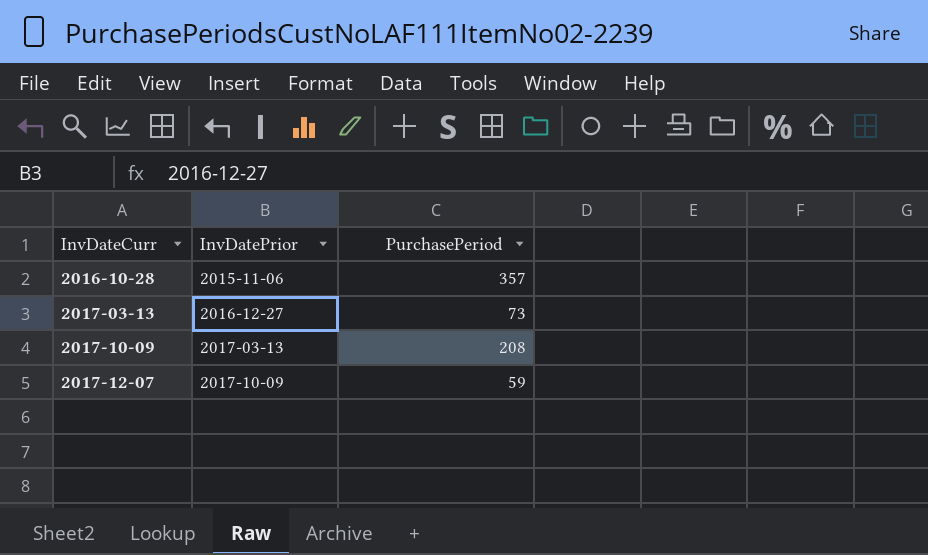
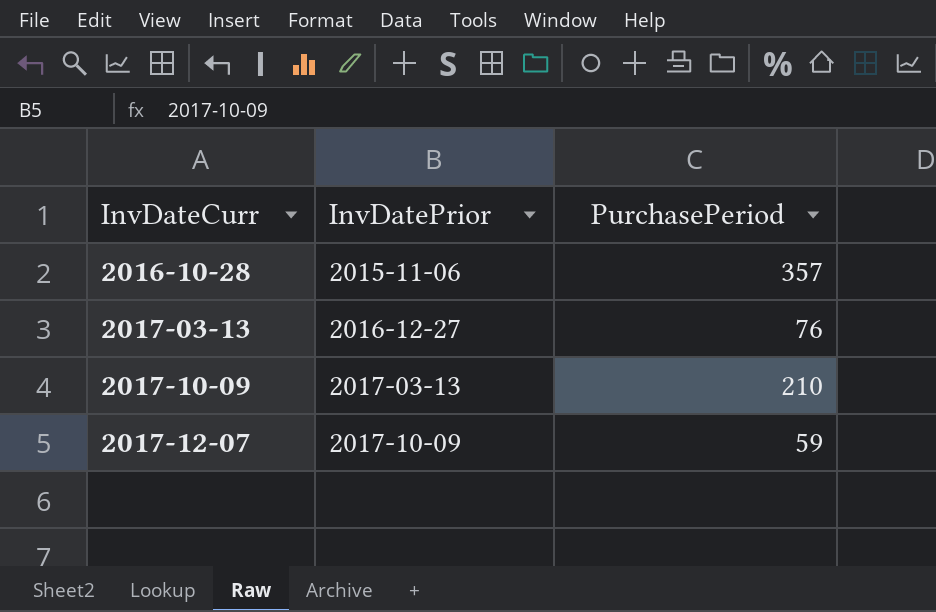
2017-03-13 | PurchasePeriod: 73 -> 76
2017-10-09 | PurchasePeriod: 208 -> 210

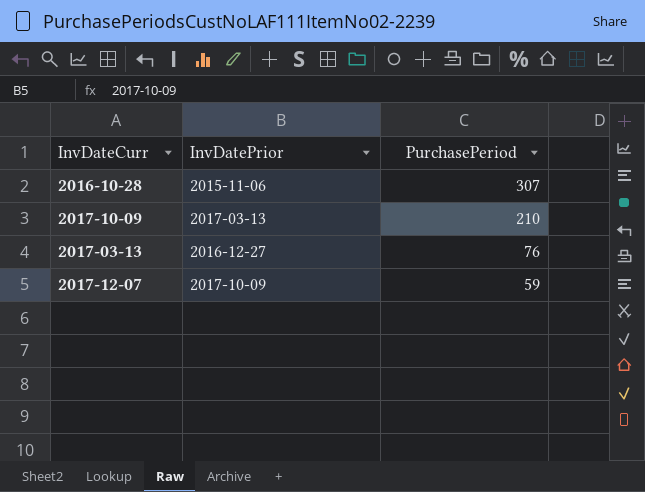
row order: InvDateCurr ascending -> PurchasePeriod descending
2016-10-28 | PurchasePeriod: 357 -> 307

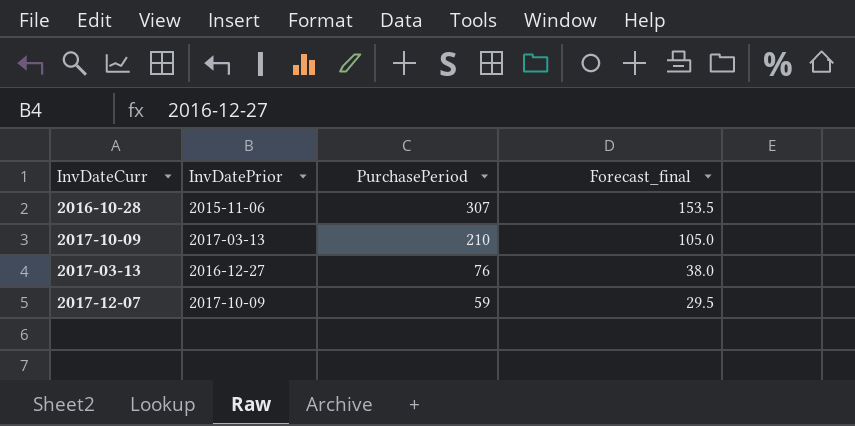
column Forecast_final | formula: none -> [PurchasePeriod] * 0.5

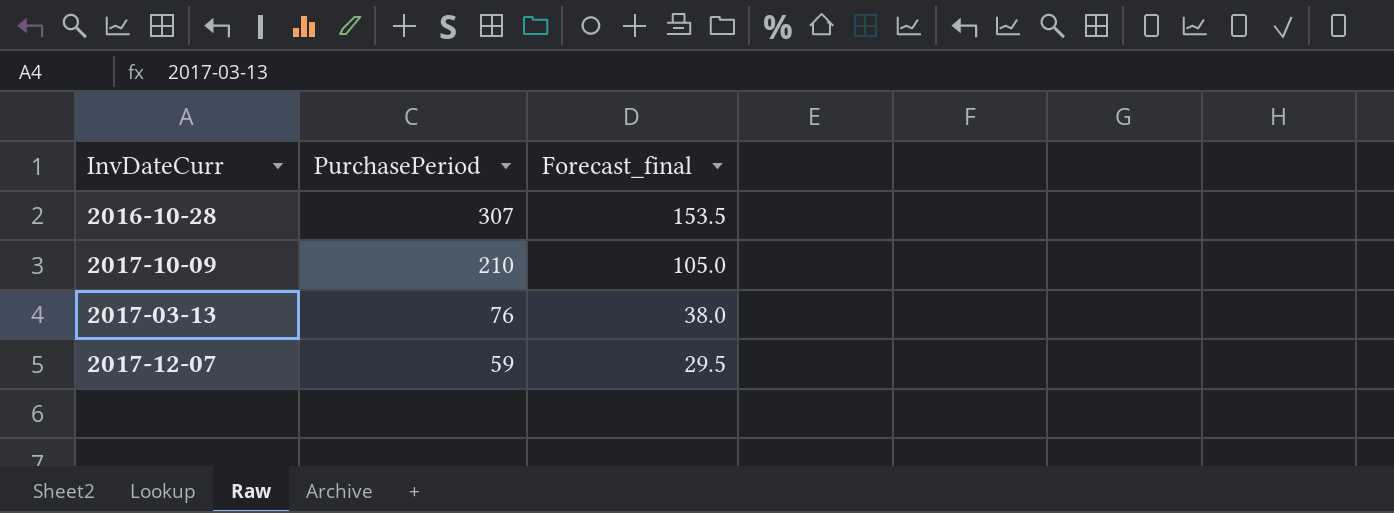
column InvDatePrior | position: 2 -> none

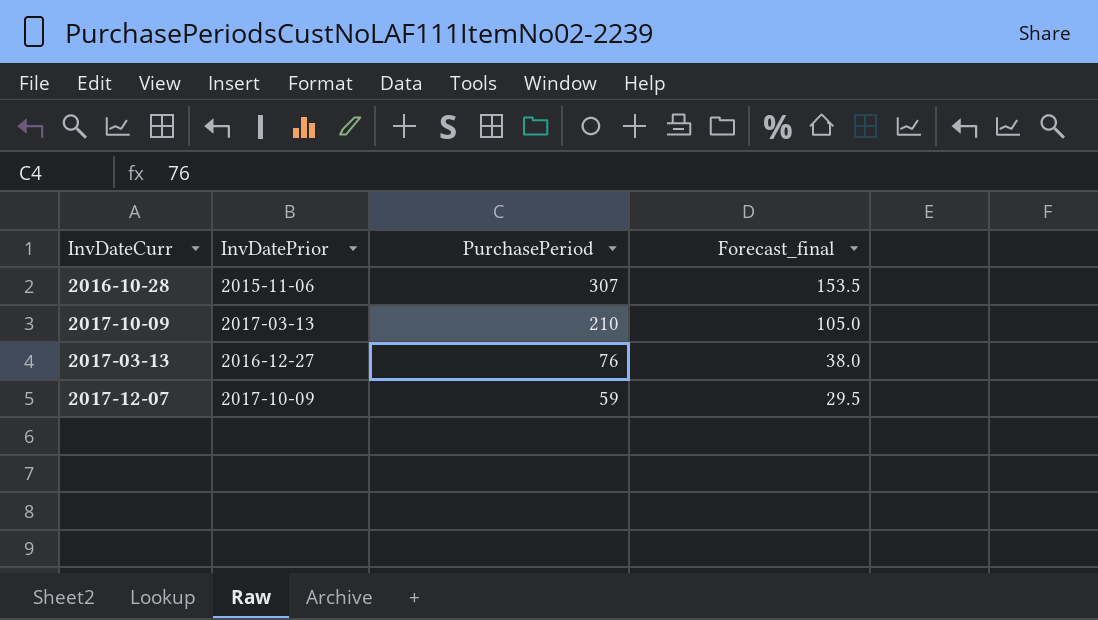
column InvDatePrior | position: none -> 2

